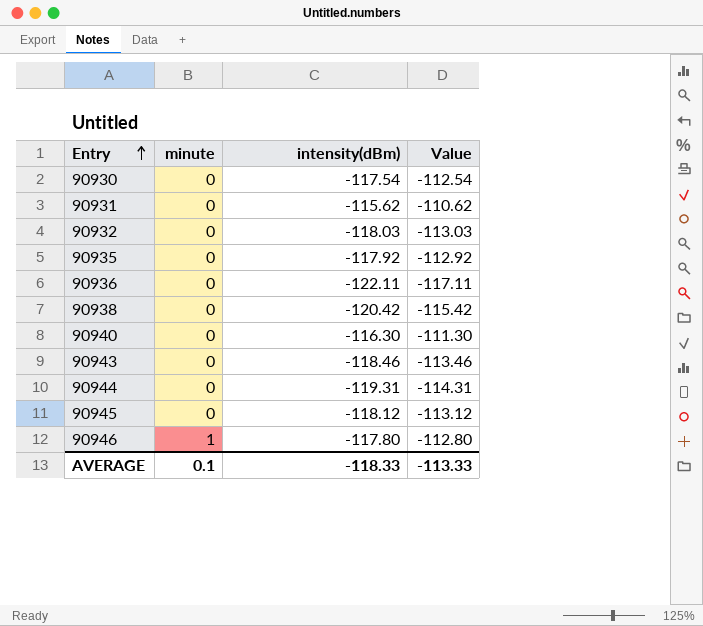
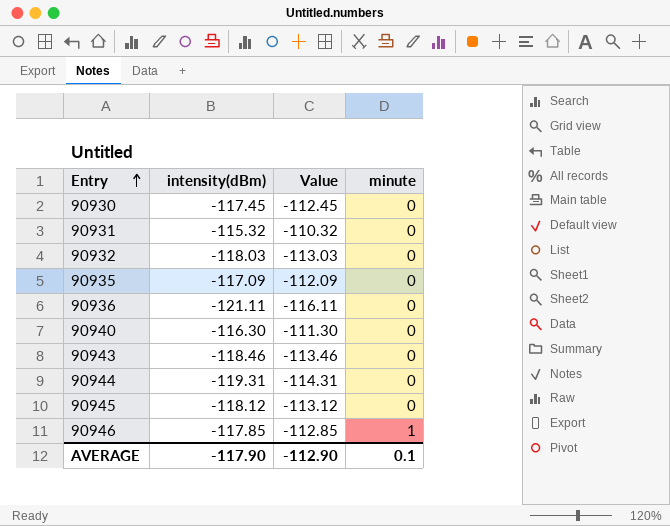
column minute | position: 2 -> 4
row 90938: 0 | -120.42 | -115.42 -> none
90930 | intensity(dBm): -117.54 -> -117.45
90930 | Value: -112.54 -> -112.45
90931 | intensity(dBm): -115.62 -> -115.32
90931 | Value: -110.62 -> -110.32
90935 | intensity(dBm): -117.92 -> -117.09
90935 | Value: -112.92 -> -112.09
90936 | intensity(dBm): -122.11 -> -121.11
90936 | Value: -117.11 -> -116.11
90946 | intensity(dBm): -117.80 -> -117.85
90946 | Value: -112.80 -> -112.85
AVERAGE | intensity(dBm): -118.33 -> -117.90
AVERAGE | Value: -113.33 -> -112.90

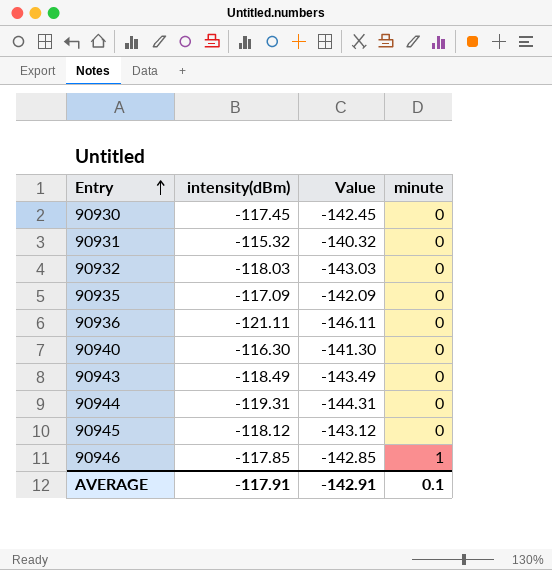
column Value | formula: [intensity(dBm)] + 5 -> [intensity(dBm)] - 25
90943 | intensity(dBm): -118.46 -> -118.49
AVERAGE | intensity(dBm): -117.90 -> -117.91
AVERAGE | Value: -112.90 -> -142.91

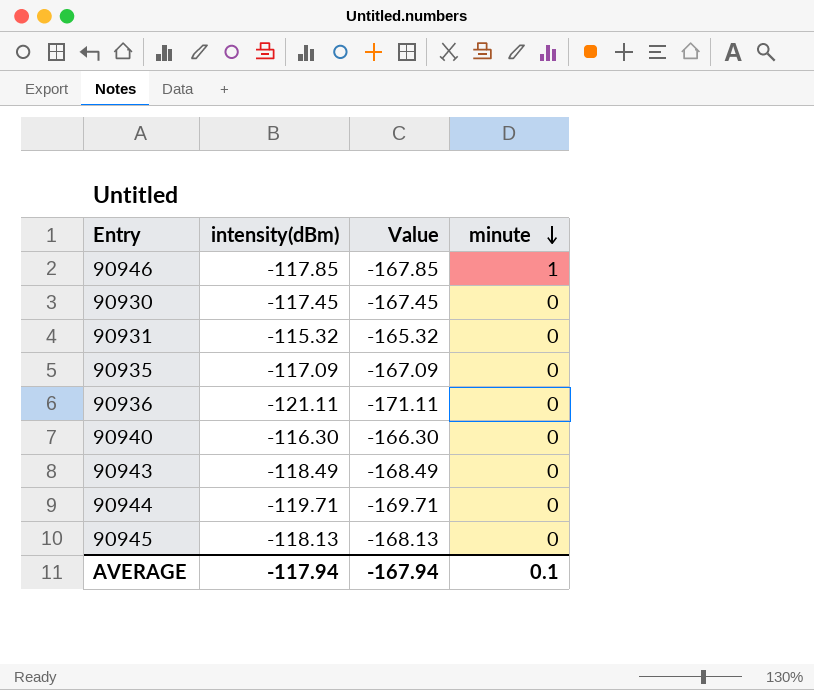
row order: Entry ascending -> minute descending
column Value | formula: [intensity(dBm)] - 25 -> [intensity(dBm)] - 50
row 90932: -118.03 | -143.03 | 0 -> none
90944 | intensity(dBm): -119.31 -> -119.71
90945 | intensity(dBm): -118.12 -> -118.13
AVERAGE | intensity(dBm): -117.91 -> -117.94
AVERAGE | Value: -142.91 -> -167.94

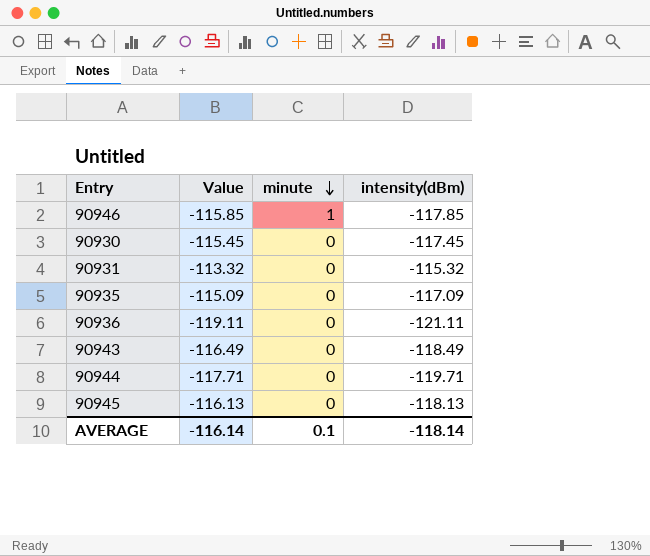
column Value | formula: [intensity(dBm)] - 50 -> [intensity(dBm)] + 2
column intensity(dBm) | position: 2 -> 4
row 90940: -116.30 | -166.30 | 0 -> none
AVERAGE | Value: -167.94 -> -116.14
AVERAGE | intensity(dBm): -117.94 -> -118.14

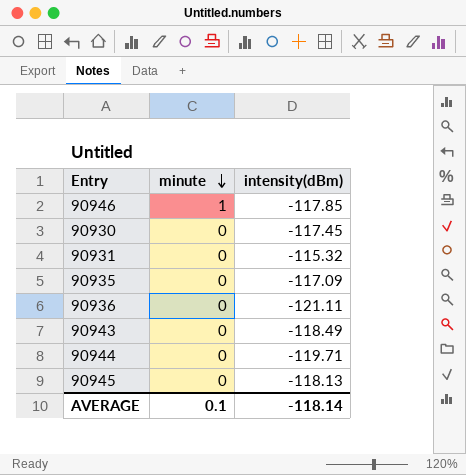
column Value | formula: [intensity(dBm)] + 2 -> none

